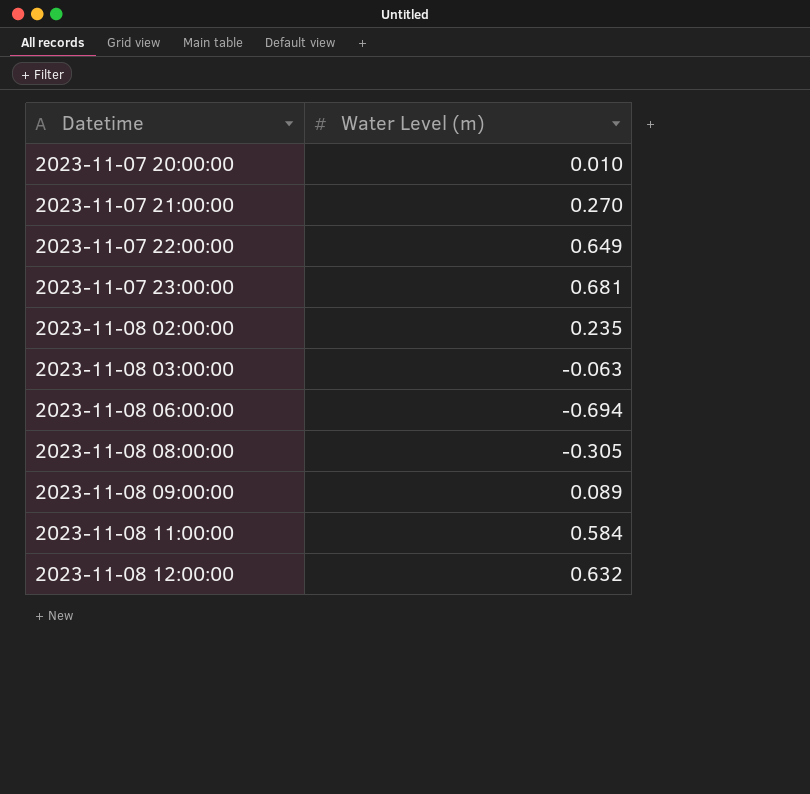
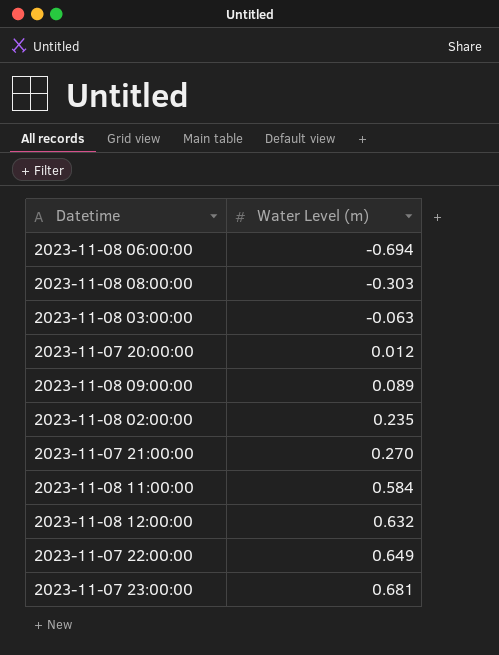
row order: Datetime ascending -> Water Level (m) ascending
2023-11-08 08:00:00 | Water Level (m): -0.305 -> -0.303
2023-11-07 20:00:00 | Water Level (m): 0.010 -> 0.012

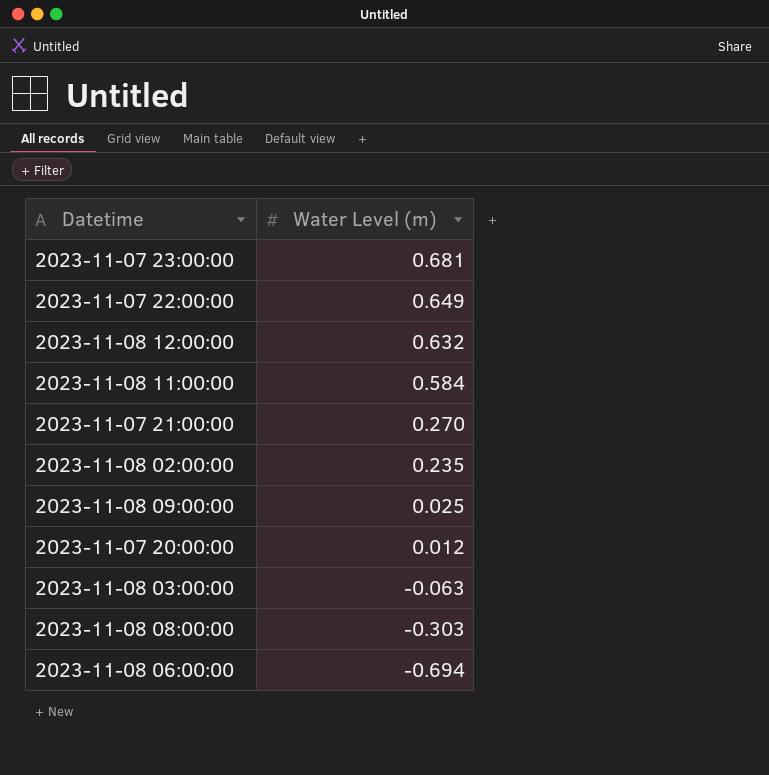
row order: Water Level (m) ascending -> Water Level (m) descending
2023-11-08 09:00:00 | Water Level (m): 0.089 -> 0.025

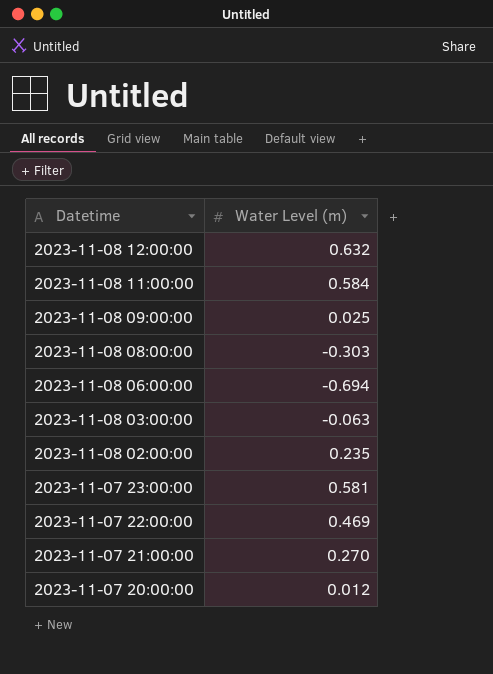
row order: Water Level (m) descending -> Datetime descending
2023-11-07 23:00:00 | Water Level (m): 0.681 -> 0.581
2023-11-07 22:00:00 | Water Level (m): 0.649 -> 0.469

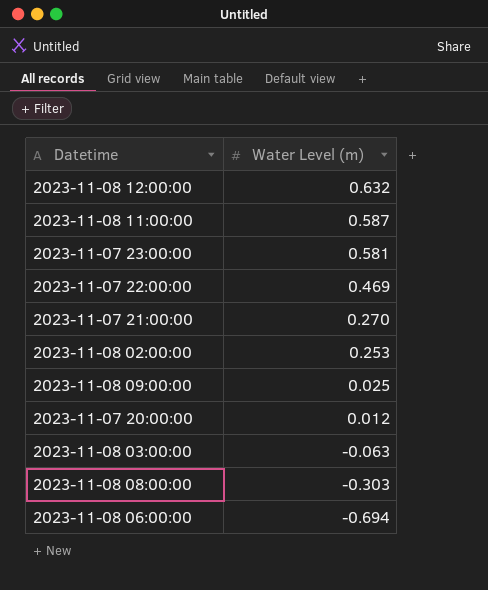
row order: Datetime descending -> Water Level (m) descending
2023-11-08 11:00:00 | Water Level (m): 0.584 -> 0.587
2023-11-08 02:00:00 | Water Level (m): 0.235 -> 0.253

